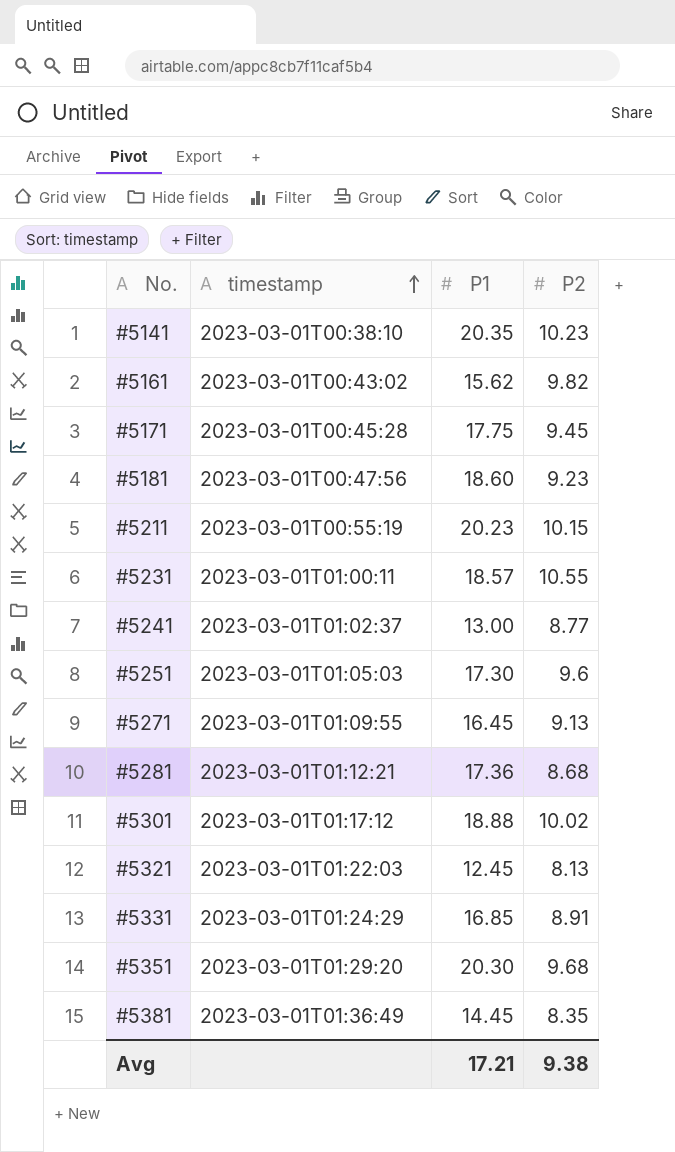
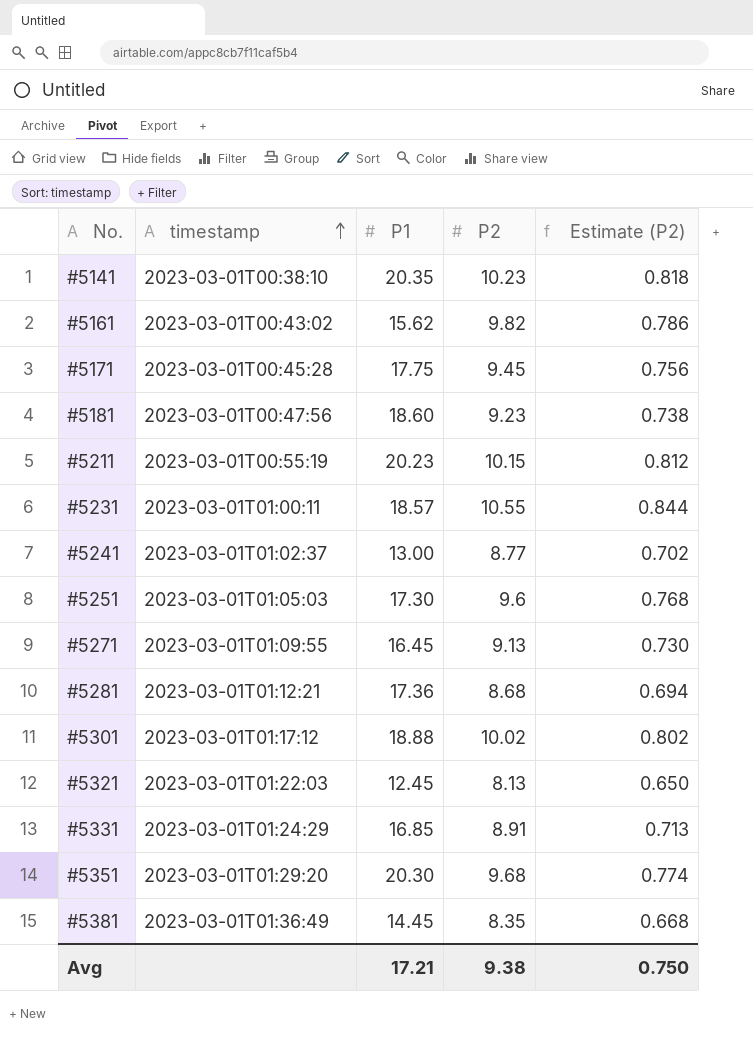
column Estimate (P2) | formula: none -> [P2] * 0.08

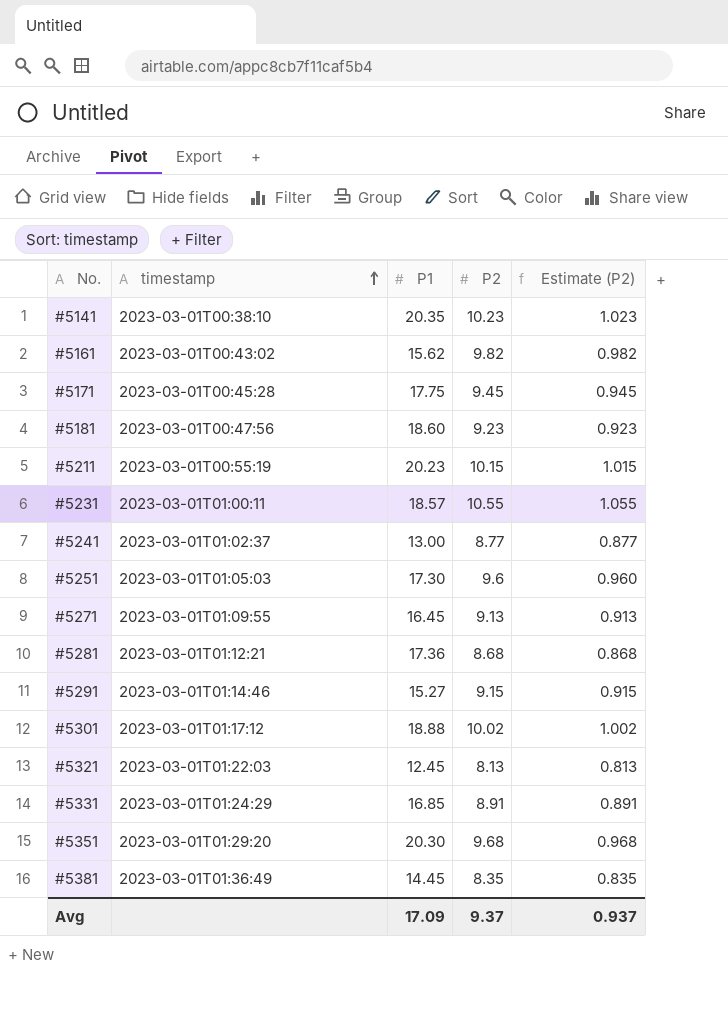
column Estimate (P2) | formula: [P2] * 0.08 -> [P2] * 0.1
row #5291: none -> 2023-03-01T01:14:46 | 15.27 | 9.15 | 0.915
Avg | P1: 17.21 -> 17.09
Avg | P2: 9.38 -> 9.37
Avg | Estimate (P2): 0.750 -> 0.937

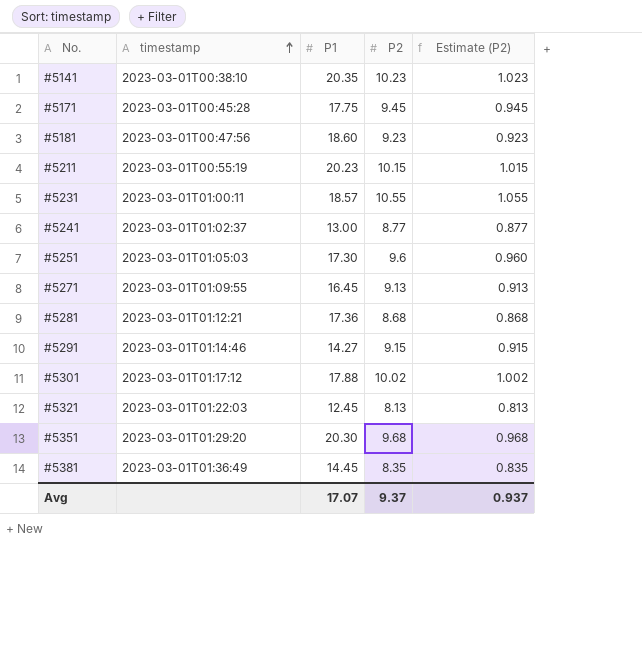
row #5161: 2023-03-01T00:43:02 | 15.62 | 9.82 | 0.982 -> none
row #5331: 2023-03-01T01:24:29 | 16.85 | 8.91 | 0.891 -> none
#5291 | P1: 15.27 -> 14.27
#5301 | P1: 18.88 -> 17.88
Avg | P1: 17.09 -> 17.07

